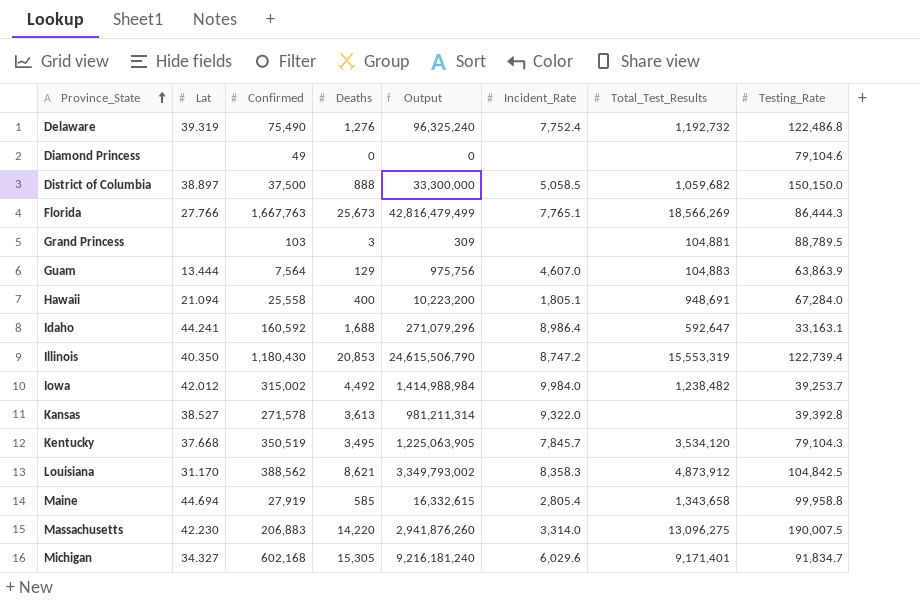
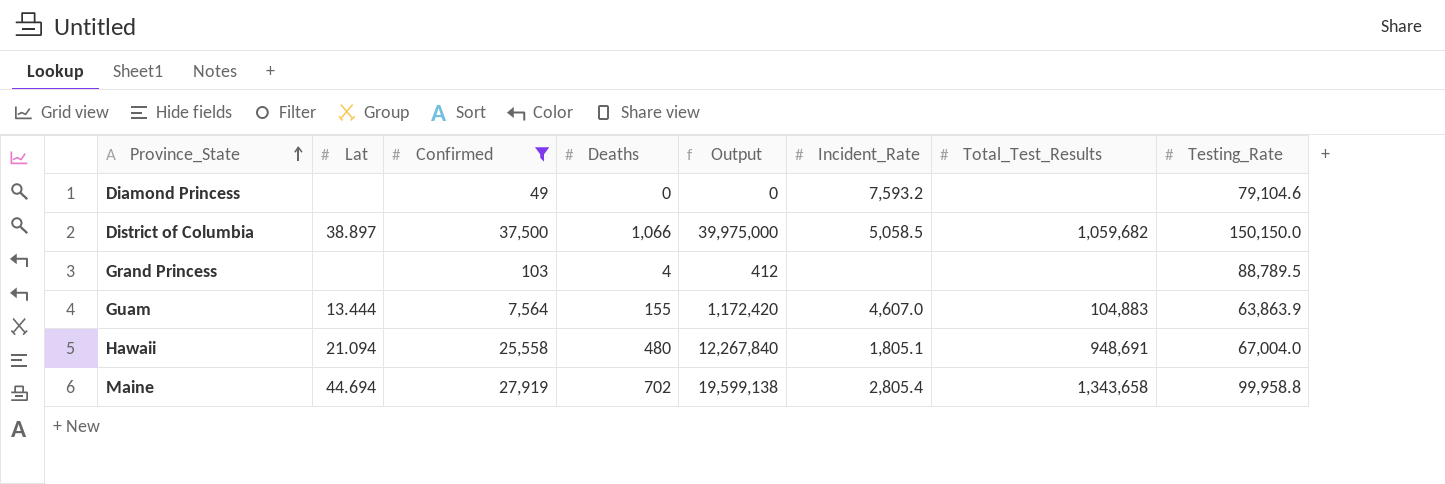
filter: none -> Confirmed <= 37,500
Diamond Princess | Incident_Rate: none -> 7,593.2
District of Columbia | Deaths: 888 -> 1,066
District of Columbia | Output: 33,300,000 -> 39,975,000
Grand Princess | Deaths: 3 -> 4
Grand Princess | Output: 309 -> 412
Grand Princess | Total_Test_Results: 104,881 -> none
Guam | Deaths: 129 -> 155
Guam | Output: 975,756 -> 1,172,420
Hawaii | Deaths: 400 -> 480
Hawaii | Output: 10,223,200 -> 12,267,840
Hawaii | Testing_Rate: 67,284.0 -> 67,004.0
Maine | Deaths: 585 -> 702
Maine | Output: 16,332,615 -> 19,599,138

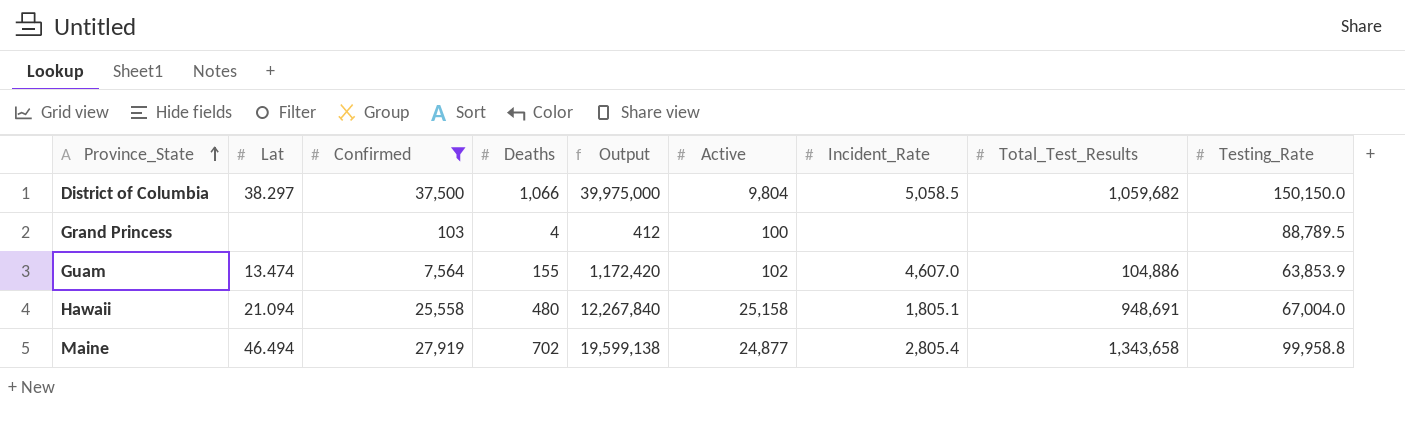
column Active | position: none -> 6
row Diamond Princess: none | 49 | 0 | 0 | 7,593.2 | none | 79,104.6 -> none
District of Columbia | Lat: 38.897 -> 38.297
Guam | Lat: 13.444 -> 13.474
Guam | Total_Test_Results: 104,883 -> 104,886
Guam | Testing_Rate: 63,863.9 -> 63,853.9
Maine | Lat: 44.694 -> 46.494

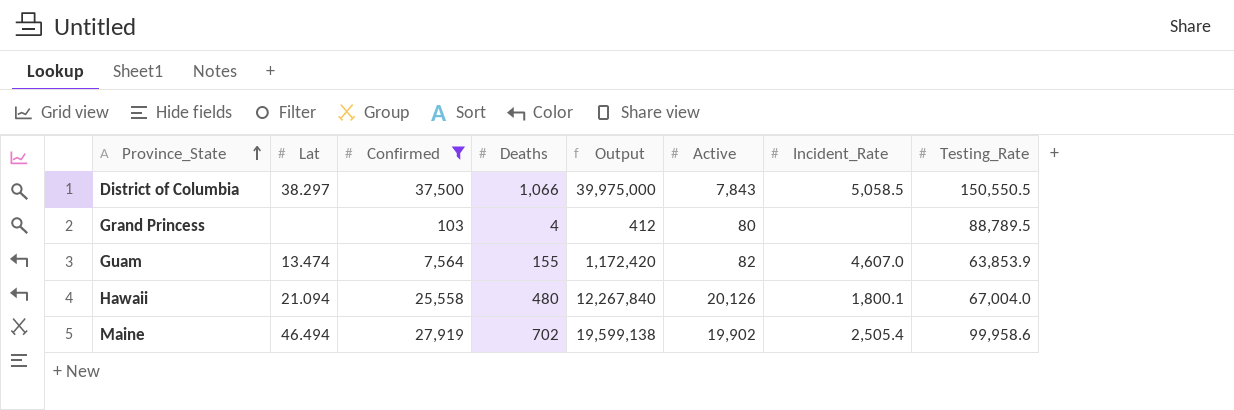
column Total_Test_Results | position: 8 -> none
District of Columbia | Active: 9,804 -> 7,843
District of Columbia | Testing_Rate: 150,150.0 -> 150,550.5
Grand Princess | Active: 100 -> 80
Guam | Active: 102 -> 82
Hawaii | Active: 25,158 -> 20,126
Hawaii | Incident_Rate: 1,805.1 -> 1,800.1
Maine | Active: 24,877 -> 19,902
Maine | Incident_Rate: 2,805.4 -> 2,505.4
Maine | Testing_Rate: 99,958.8 -> 99,958.6

